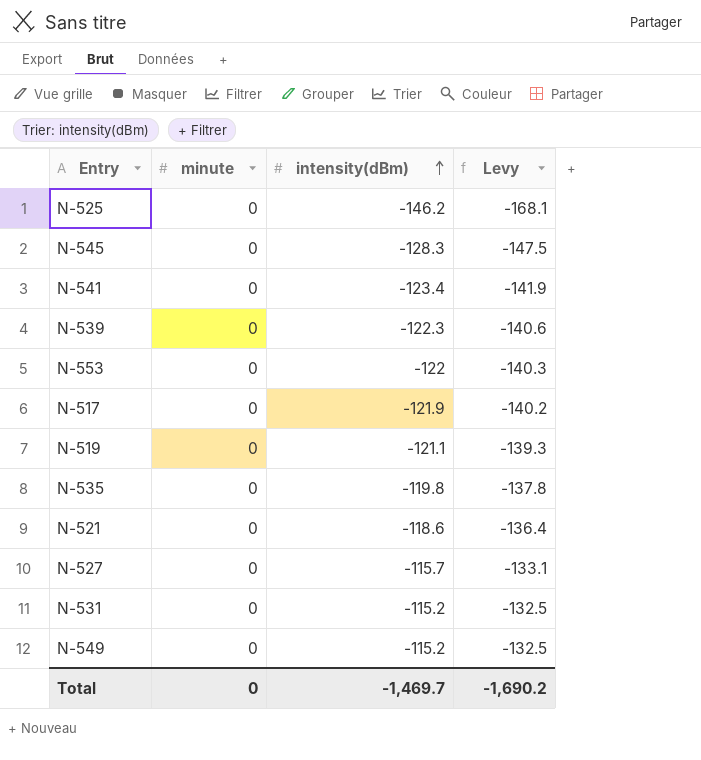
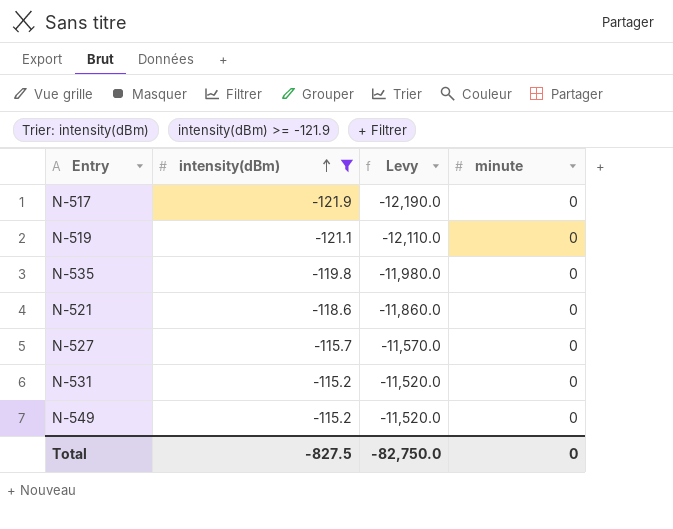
filter: none -> intensity(dBm) >= -121.9
column Levy | formula: [intensity(dBm)] * 1.15 -> [intensity(dBm)] * 100
column minute | position: 2 -> 4
Total | intensity(dBm): -1,469.7 -> -827.5
Total | Levy: -1,690.2 -> -82,750.0

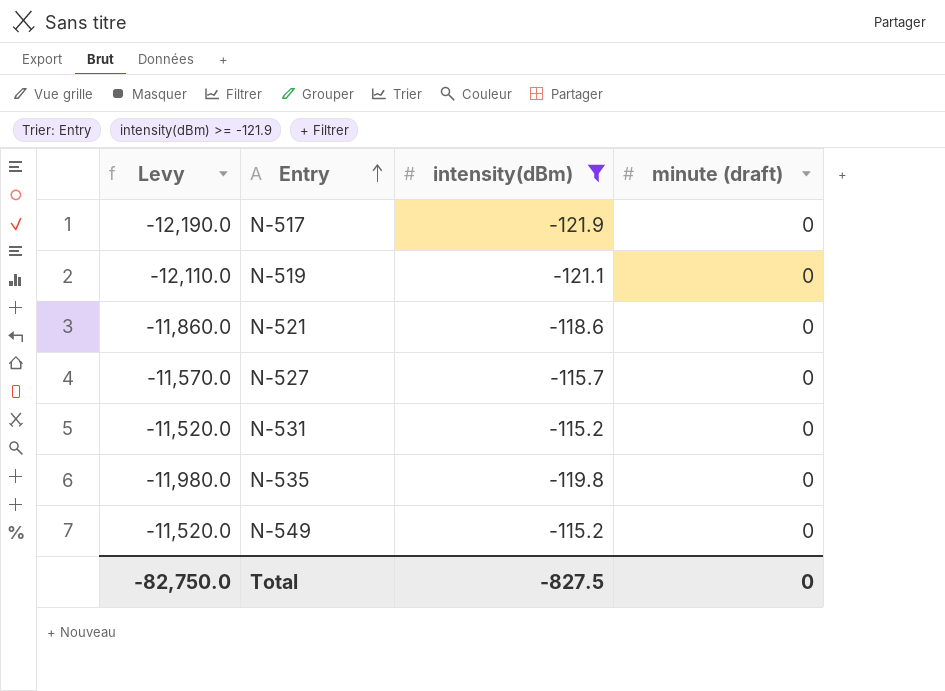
row order: intensity(dBm) ascending -> Entry ascending
column Levy | position: 3 -> 1
column name: minute -> minute (draft)

